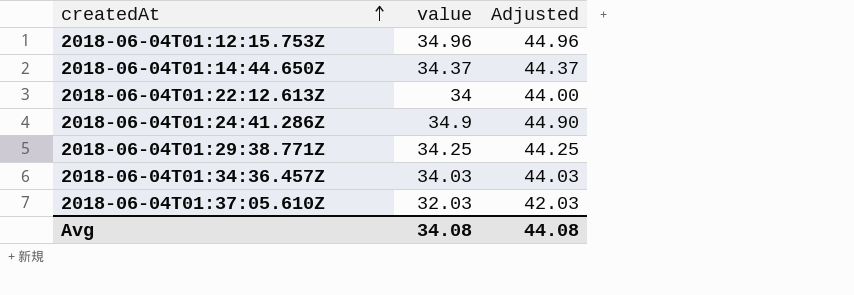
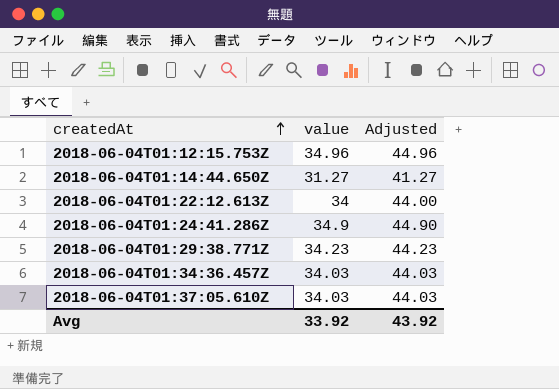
2018-06-04T01:14:44.650Z | value: 34.37 -> 31.27
2018-06-04T01:14:44.650Z | Adjusted: 44.37 -> 41.27
2018-06-04T01:29:38.771Z | value: 34.25 -> 34.23
2018-06-04T01:29:38.771Z | Adjusted: 44.25 -> 44.23
2018-06-04T01:37:05.610Z | value: 32.03 -> 34.03
2018-06-04T01:37:05.610Z | Adjusted: 42.03 -> 44.03
Avg | value: 34.08 -> 33.92
Avg | Adjusted: 44.08 -> 43.92

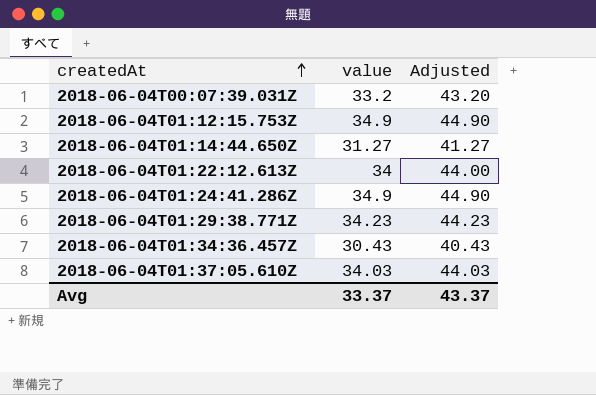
row 2018-06-04T00:07:39.031Z: none -> 33.2 | 43.20
2018-06-04T01:12:15.753Z | value: 34.96 -> 34.9
2018-06-04T01:12:15.753Z | Adjusted: 44.96 -> 44.90
2018-06-04T01:34:36.457Z | value: 34.03 -> 30.43
2018-06-04T01:34:36.457Z | Adjusted: 44.03 -> 40.43
Avg | value: 33.92 -> 33.37
Avg | Adjusted: 43.92 -> 43.37

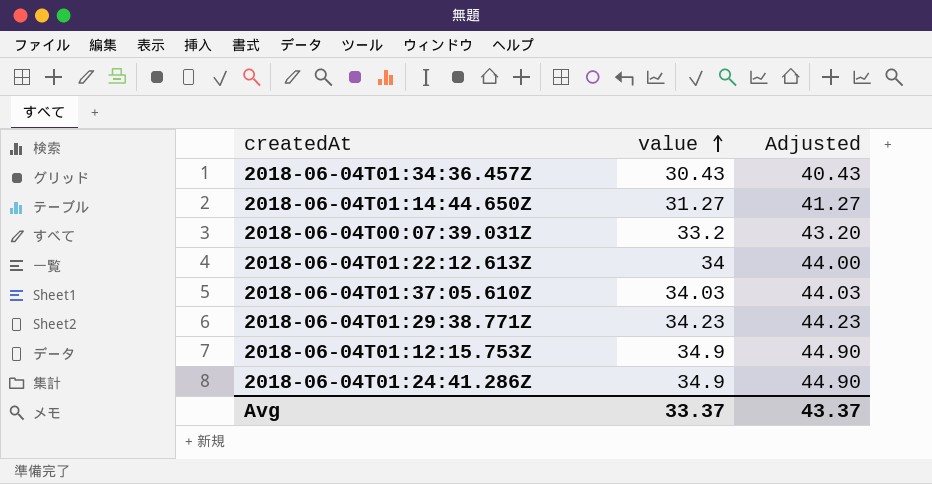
row order: createdAt ascending -> value ascending

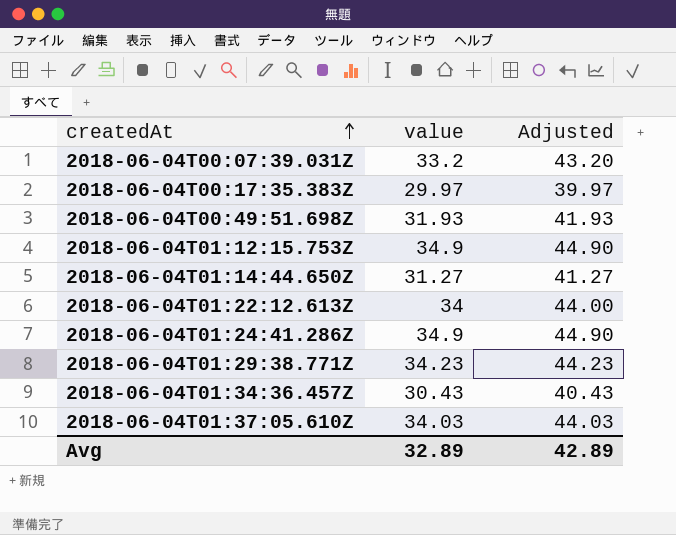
row order: value ascending -> createdAt ascending
row 2018-06-04T00:17:35.383Z: none -> 29.97 | 39.97
row 2018-06-04T00:49:51.698Z: none -> 31.93 | 41.93
Avg | value: 33.37 -> 32.89
Avg | Adjusted: 43.37 -> 42.89

